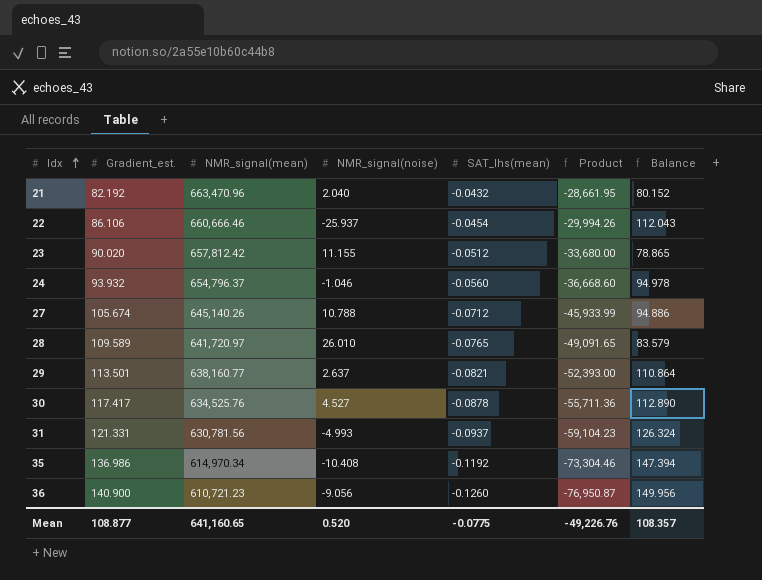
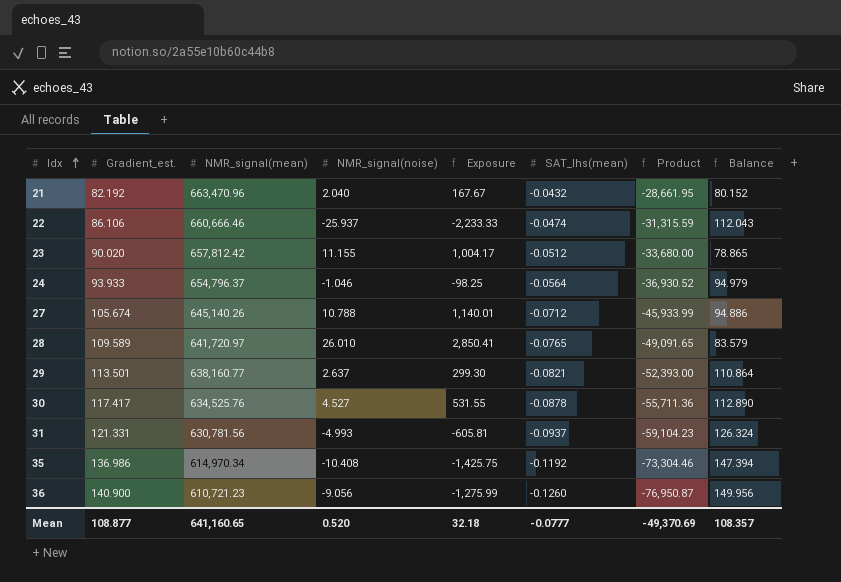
column Exposure | formula: none -> [Gradient_est.] * [NMR_signal(noise)]
22 | SAT_lhs(mean): -0.0454 -> -0.0474
22 | Product: -29,994.26 -> -31,315.59
24 | Gradient_est.: 93.932 -> 93.933
24 | SAT_lhs(mean): -0.0560 -> -0.0564
24 | Product: -36,668.60 -> -36,930.52
24 | Balance: 94.978 -> 94.979
Mean | SAT_lhs(mean): -0.0775 -> -0.0777
Mean | Product: -49,226.76 -> -49,370.69

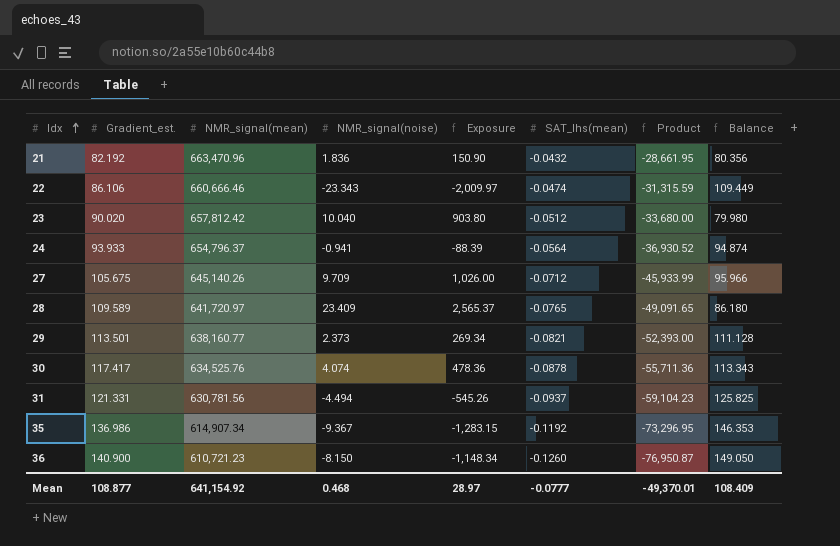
21 | NMR_signal(noise): 2.040 -> 1.836
21 | Exposure: 167.67 -> 150.90
21 | Balance: 80.152 -> 80.356
22 | NMR_signal(noise): -25.937 -> -23.343
22 | Exposure: -2,233.33 -> -2,009.97
22 | Balance: 112.043 -> 109.449
23 | NMR_signal(noise): 11.155 -> 10.040
23 | Exposure: 1,004.17 -> 903.80
23 | Balance: 78.865 -> 79.980
24 | NMR_signal(noise): -1.046 -> -0.941
24 | Exposure: -98.25 -> -88.39
24 | Balance: 94.979 -> 94.874
27 | Gradient_est.: 105.674 -> 105.675
27 | NMR_signal(noise): 10.788 -> 9.709
27 | Exposure: 1,140.01 -> 1,026.00
27 | Balance: 94.886 -> 95.966
28 | NMR_signal(noise): 26.010 -> 23.409
28 | Exposure: 2,850.41 -> 2,565.37
28 | Balance: 83.579 -> 86.180
29 | NMR_signal(noise): 2.637 -> 2.373
29 | Exposure: 299.30 -> 269.34
29 | Balance: 110.864 -> 111.128
30 | NMR_signal(noise): 4.527 -> 4.074
30 | Exposure: 531.55 -> 478.36
30 | Balance: 112.890 -> 113.343
31 | NMR_signal(noise): -4.993 -> -4.494
31 | Exposure: -605.81 -> -545.26
31 | Balance: 126.324 -> 125.825
35 | NMR_signal(mean): 614,970.34 -> 614,907.34
35 | NMR_signal(noise): -10.408 -> -9.367
35 | Exposure: -1,425.75 -> -1,283.15
35 | Product: -73,304.46 -> -73,296.95
35 | Balance: 147.394 -> 146.353
36 | NMR_signal(noise): -9.056 -> -8.150
36 | Exposure: -1,275.99 -> -1,148.34
36 | Balance: 149.956 -> 149.050
Mean | NMR_signal(mean): 641,160.65 -> 641,154.92
Mean | NMR_signal(noise): 0.520 -> 0.468
Mean | Exposure: 32.18 -> 28.97
Mean | Product: -49,370.69 -> -49,370.01
Mean | Balance: 108.357 -> 108.409

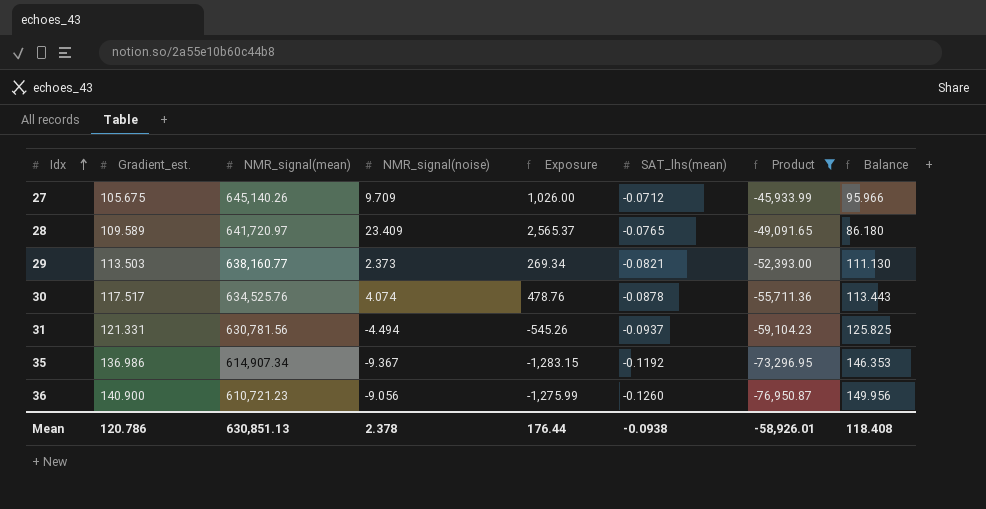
filter: none -> Product <= -45,933.99
29 | Gradient_est.: 113.501 -> 113.503
29 | Balance: 111.128 -> 111.130
30 | Gradient_est.: 117.417 -> 117.517
30 | Exposure: 478.36 -> 478.76
30 | Balance: 113.343 -> 113.443
36 | NMR_signal(noise): -8.150 -> -9.056
36 | Exposure: -1,148.34 -> -1,275.99
36 | Balance: 149.050 -> 149.956
Mean | Gradient_est.: 108.877 -> 120.786
Mean | NMR_signal(mean): 641,154.92 -> 630,851.13
Mean | NMR_signal(noise): 0.468 -> 2.378
Mean | Exposure: 28.97 -> 176.44
Mean | SAT_lhs(mean): -0.0777 -> -0.0938
Mean | Product: -49,370.01 -> -58,926.01
Mean | Balance: 108.409 -> 118.408

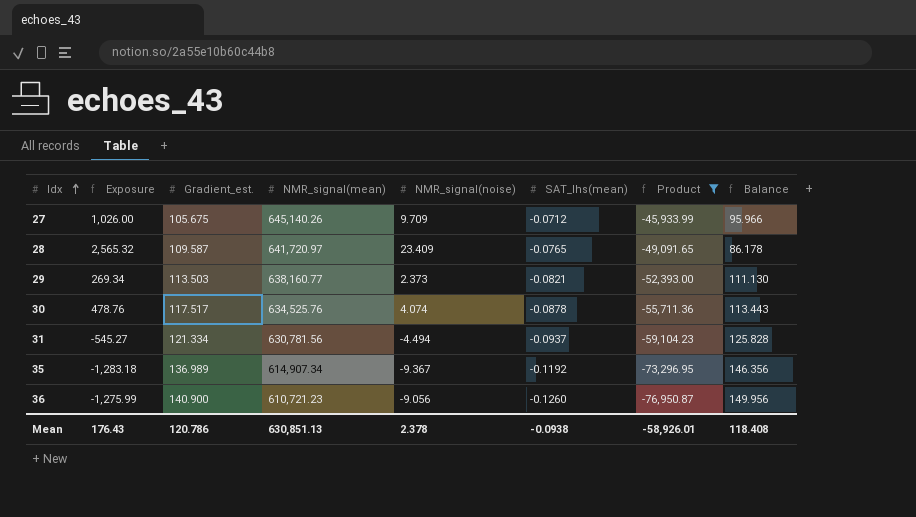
column Exposure | position: 5 -> 2
28 | Exposure: 2,565.37 -> 2,565.32
28 | Gradient_est.: 109.589 -> 109.587
28 | Balance: 86.180 -> 86.178
31 | Exposure: -545.26 -> -545.27
31 | Gradient_est.: 121.331 -> 121.334
31 | Balance: 125.825 -> 125.828
35 | Exposure: -1,283.15 -> -1,283.18
35 | Gradient_est.: 136.986 -> 136.989
35 | Balance: 146.353 -> 146.356
Mean | Exposure: 176.44 -> 176.43

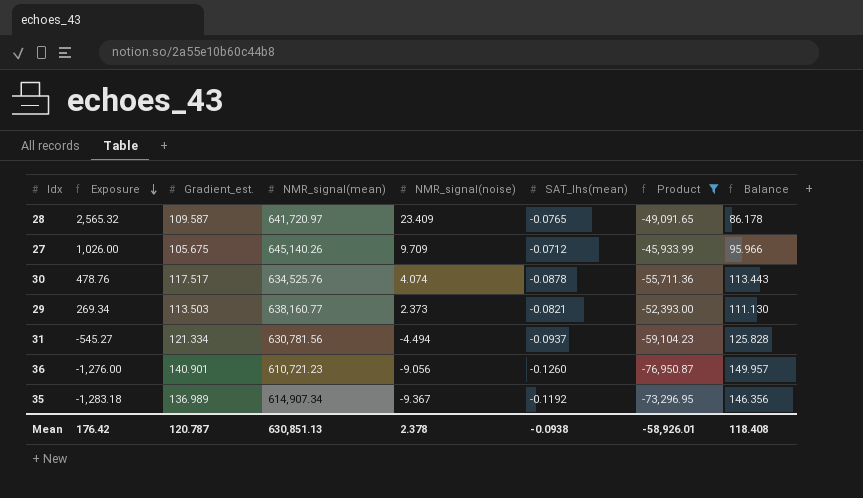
row order: Idx ascending -> Exposure descending
36 | Exposure: -1,275.99 -> -1,276.00
36 | Gradient_est.: 140.900 -> 140.901
36 | Balance: 149.956 -> 149.957
Mean | Exposure: 176.43 -> 176.42
Mean | Gradient_est.: 120.786 -> 120.787

